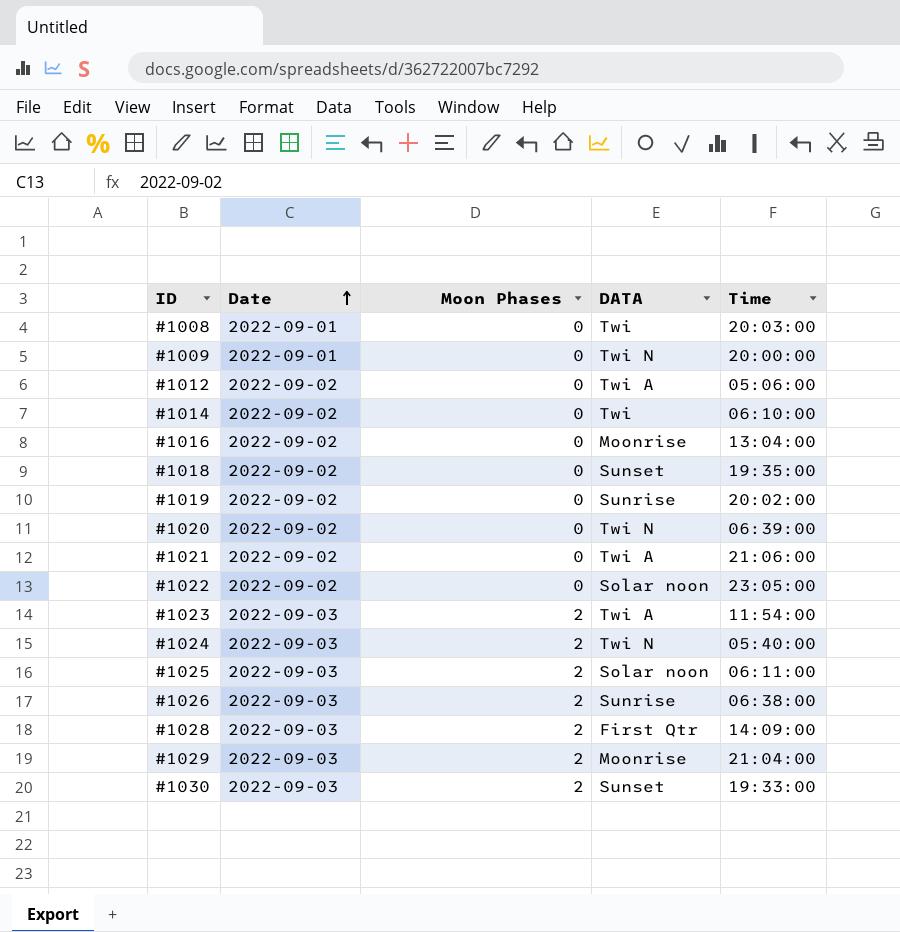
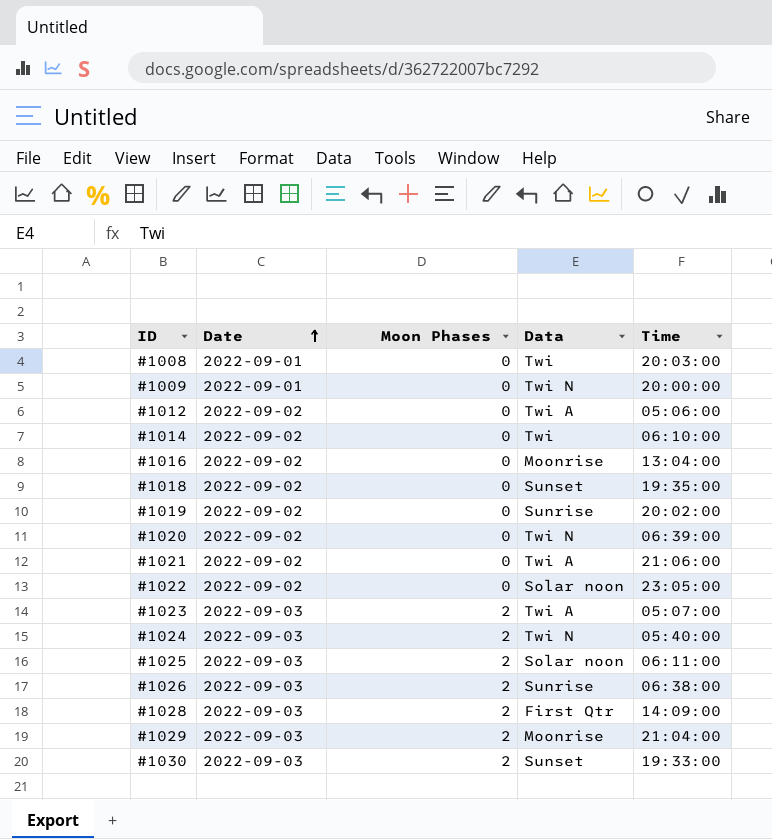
column name: DATA -> Data
#1023 | Time: 11:54:00 -> 05:07:00

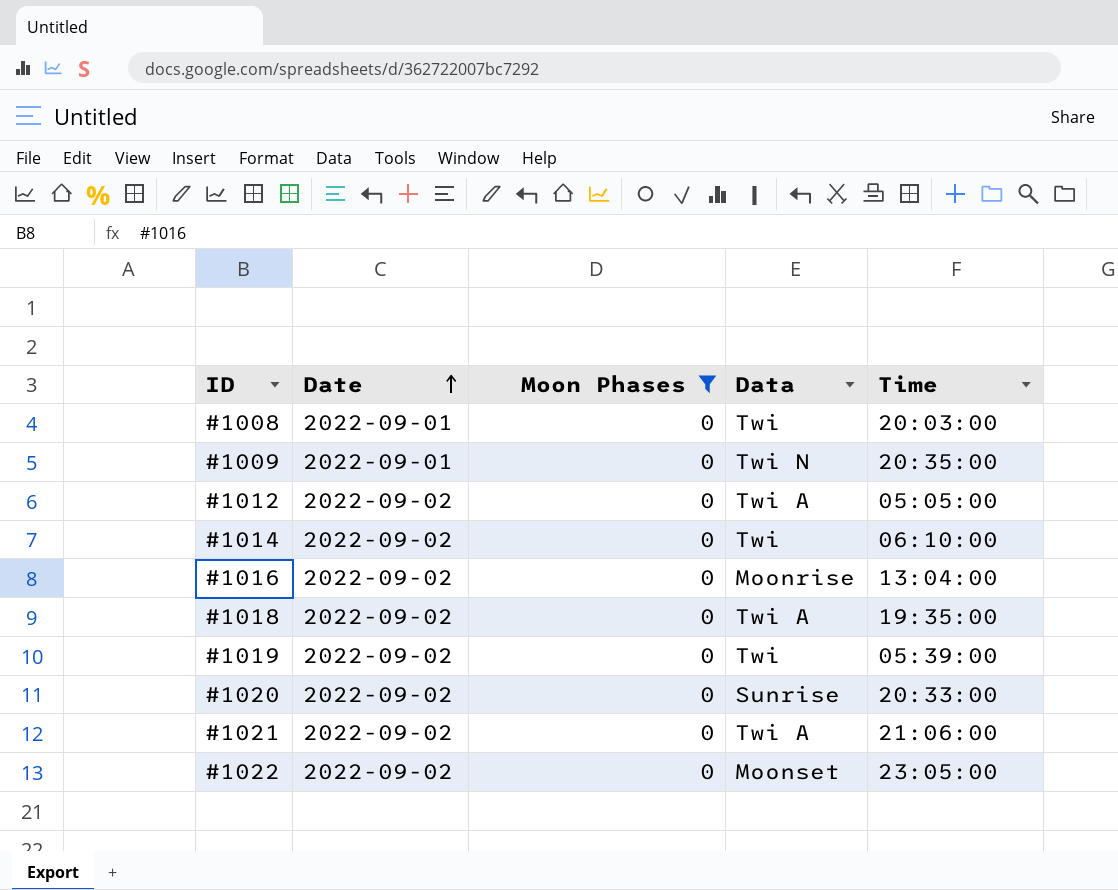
filter: none -> Moon Phases = 0
#1009 | Time: 20:00:00 -> 20:35:00
#1012 | Time: 05:06:00 -> 05:05:00
#1018 | Data: Sunset -> Twi A
#1019 | Data: Sunrise -> Twi
#1019 | Time: 20:02:00 -> 05:39:00
#1020 | Data: Twi N -> Sunrise
#1020 | Time: 06:39:00 -> 20:33:00
#1022 | Data: Solar noon -> Moonset

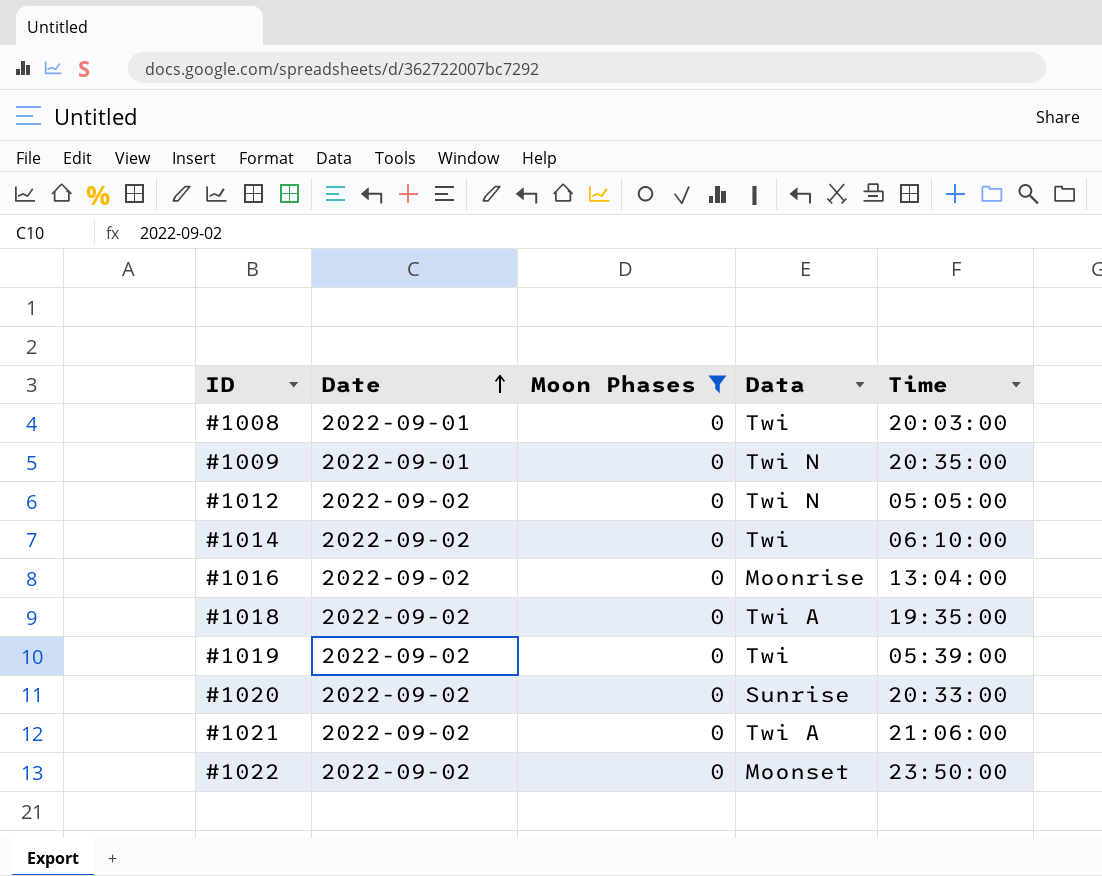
#1012 | Data: Twi A -> Twi N
#1022 | Time: 23:05:00 -> 23:50:00

